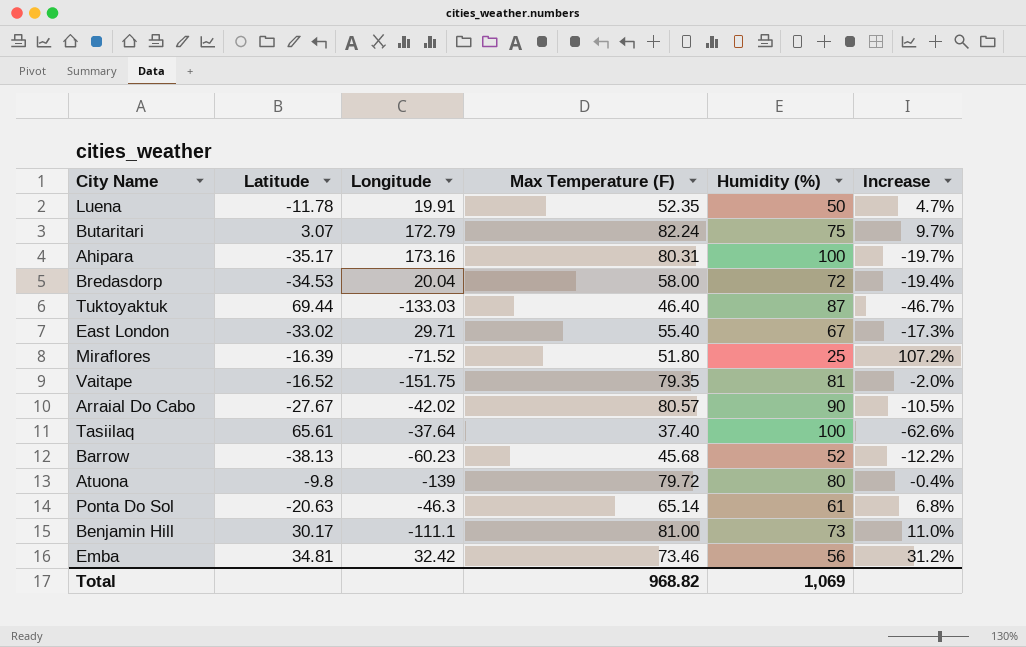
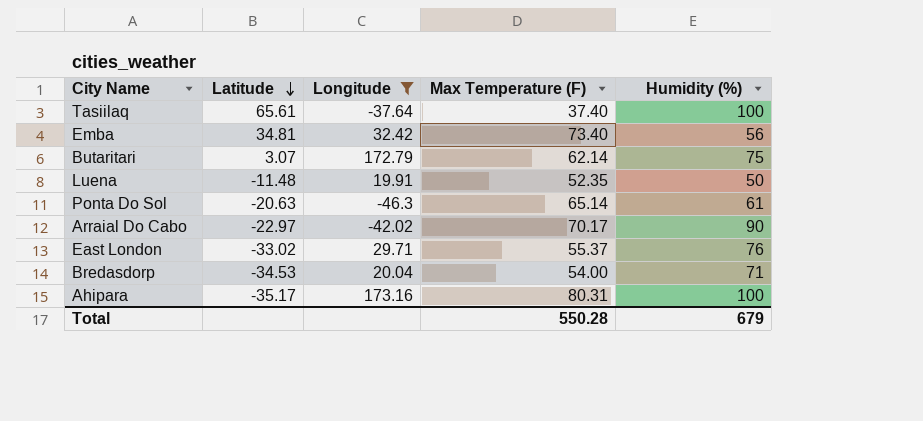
filter: none -> Longitude >= -46.3
row order: none -> Latitude descending
column Increase | formula: ([Max Temperature (F)] - [Humidity (%)]) / [Humidity (%)] -> none
Emba | Max Temperature (F): 73.46 -> 73.40
Butaritari | Max Temperature (F): 82.24 -> 62.14
Luena | Latitude: -11.78 -> -11.48
Arraial Do Cabo | Latitude: -27.67 -> -22.97
Arraial Do Cabo | Max Temperature (F): 80.57 -> 70.17
East London | Max Temperature (F): 55.40 -> 55.37
East London | Humidity (%): 67 -> 76
Bredasdorp | Max Temperature (F): 58.00 -> 54.00
Bredasdorp | Humidity (%): 72 -> 71
Total | Max Temperature (F): 968.82 -> 550.28
Total | Humidity (%): 1,069 -> 679

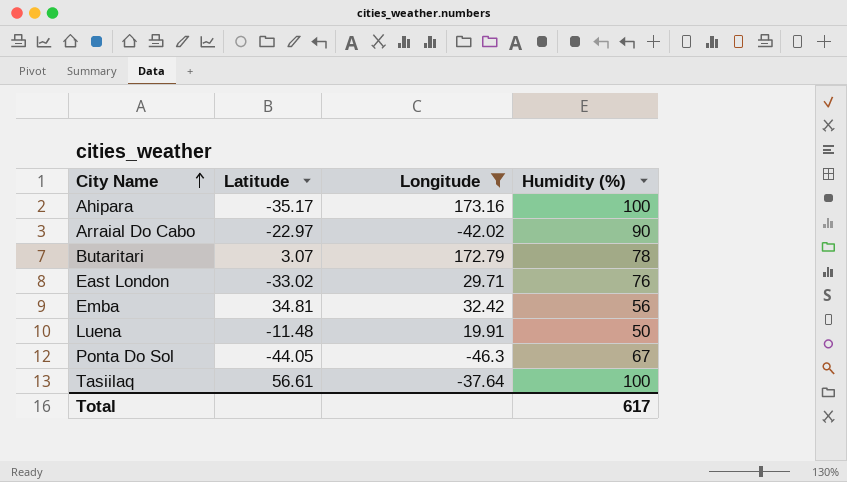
row order: Latitude descending -> City Name ascending
column Max Temperature (F) | position: 4 -> none
row Bredasdorp: -34.53 | 20.04 | 54.00 | 71 -> none
Butaritari | Humidity (%): 75 -> 78
Ponta Do Sol | Latitude: -20.63 -> -44.05
Ponta Do Sol | Humidity (%): 61 -> 67
Tasiilaq | Latitude: 65.61 -> 56.61
Total | Humidity (%): 679 -> 617

